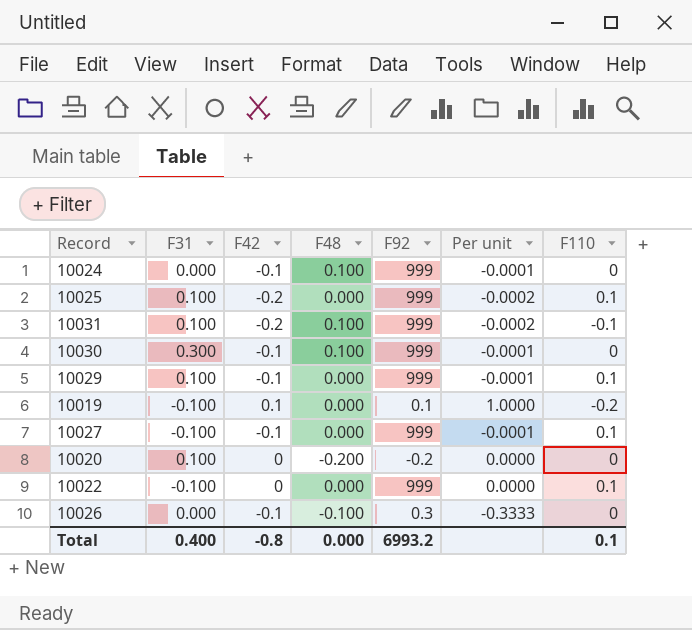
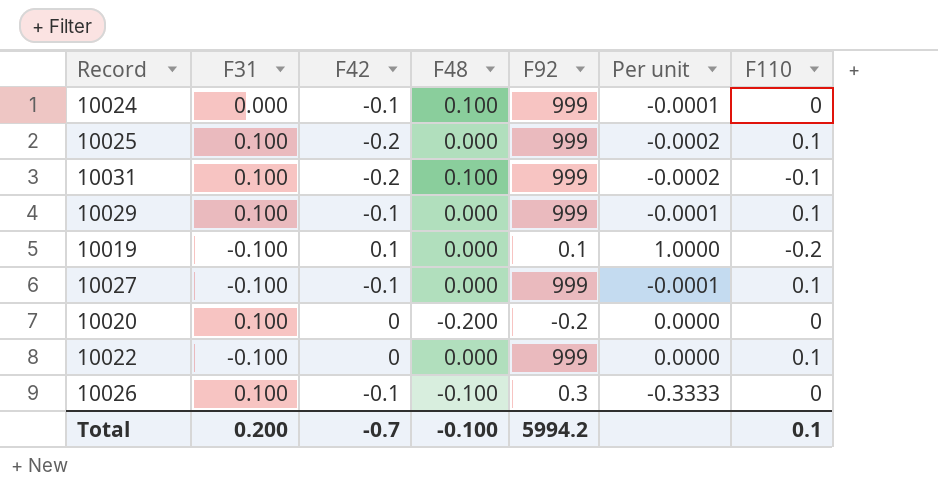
row 10030: 0.300 | -0.1 | 0.100 | 999 | -0.0001 | 0 -> none
10026 | F31: 0.000 -> 0.100
Total | F31: 0.400 -> 0.200
Total | F42: -0.8 -> -0.7
Total | F48: 0.000 -> -0.100
Total | F92: 6993.2 -> 5994.2

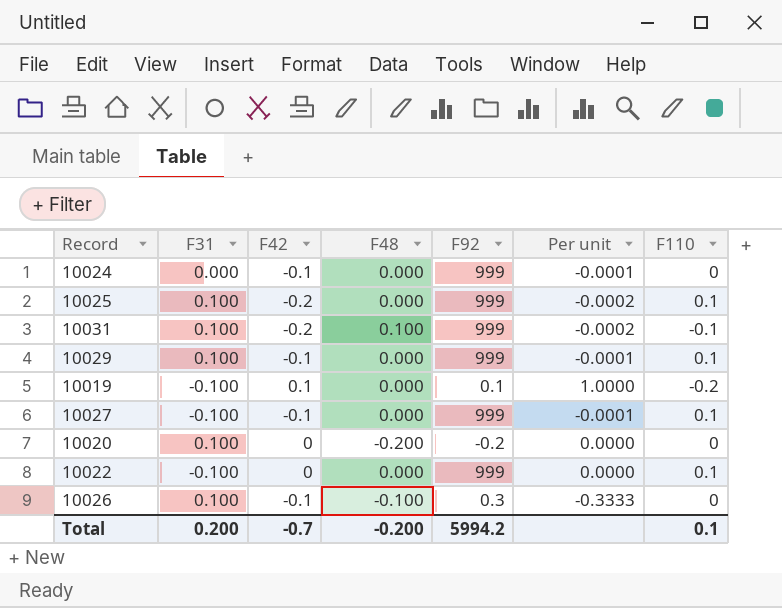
10024 | F48: 0.100 -> 0.000
Total | F48: -0.100 -> -0.200

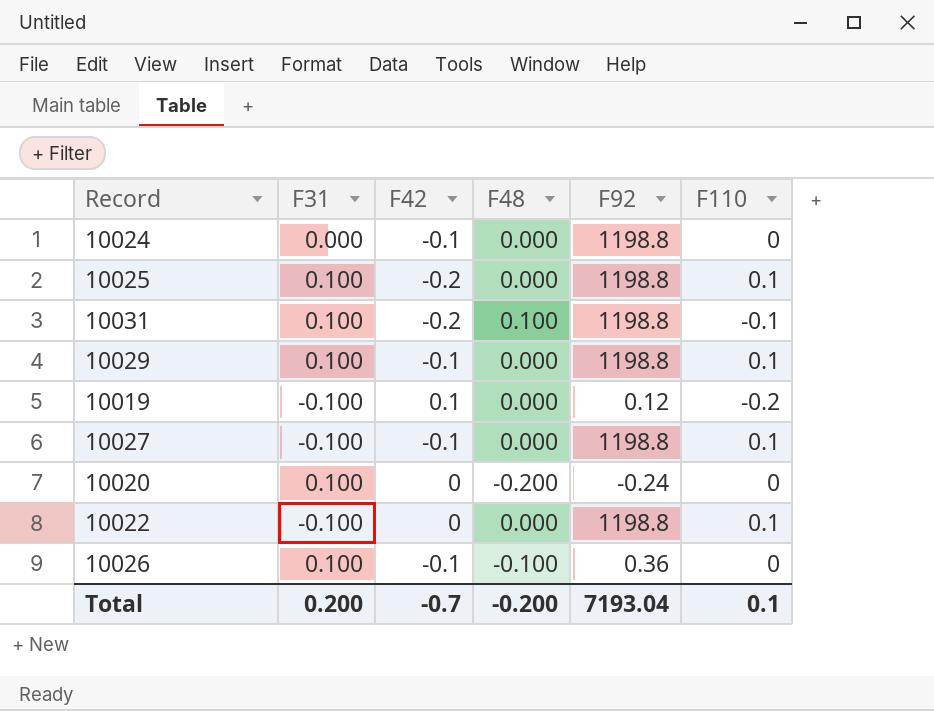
column Per unit | formula: [F42] / [F92] -> none
10024 | F92: 999 -> 1198.8
10025 | F92: 999 -> 1198.8
10031 | F92: 999 -> 1198.8
10029 | F92: 999 -> 1198.8
10019 | F92: 0.1 -> 0.12
10027 | F92: 999 -> 1198.8
10020 | F92: -0.2 -> -0.24
10022 | F92: 999 -> 1198.8
10026 | F92: 0.3 -> 0.36
Total | F92: 5994.2 -> 7193.04

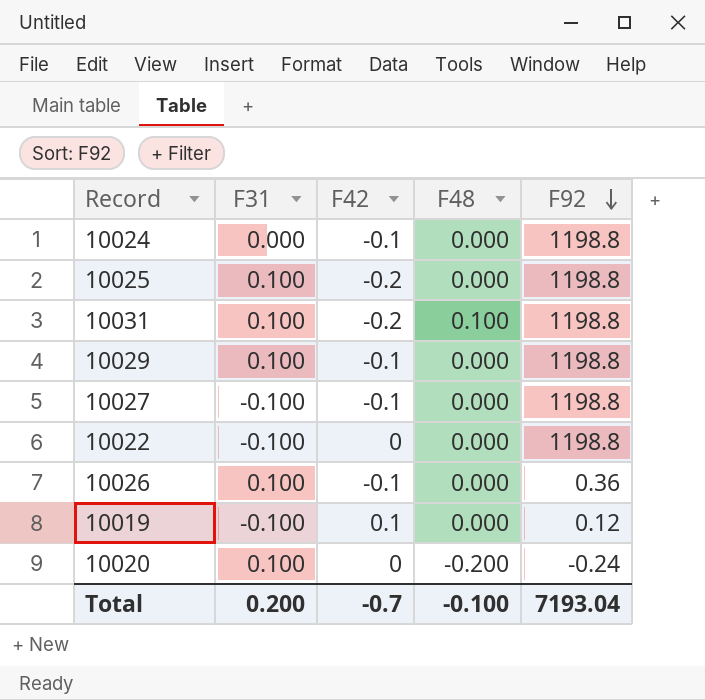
row order: none -> F92 descending
column F110 | position: 6 -> none
10026 | F48: -0.100 -> 0.000
Total | F48: -0.200 -> -0.100

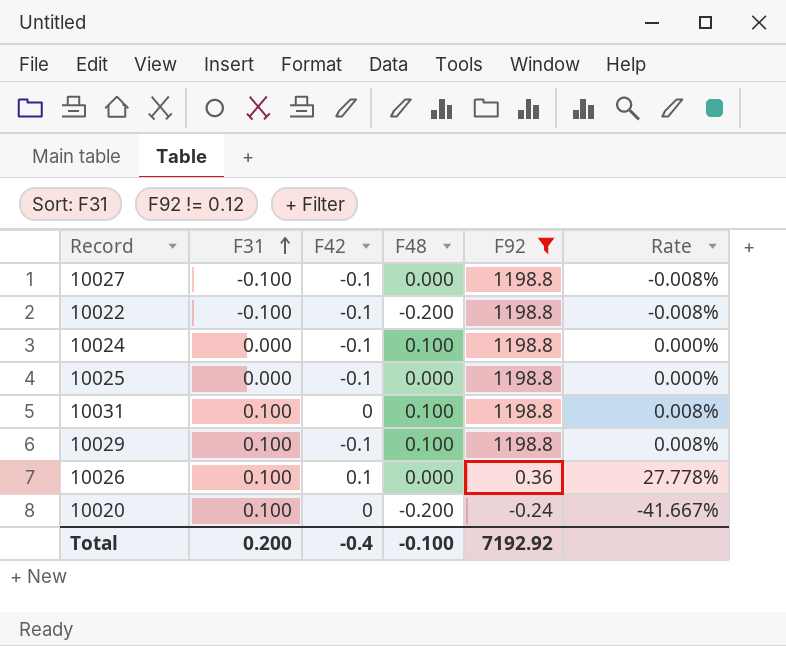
filter: none -> F92 != 0.12
row order: F92 descending -> F31 ascending
column Rate | formula: none -> [F31] / [F92]
10022 | F42: 0 -> -0.1
10022 | F48: 0.000 -> -0.200
10024 | F48: 0.000 -> 0.100
10025 | F31: 0.100 -> 0.000
10025 | F42: -0.2 -> -0.1
10031 | F42: -0.2 -> 0
10029 | F48: 0.000 -> 0.100
10026 | F42: -0.1 -> 0.1
Total | F42: -0.7 -> -0.4
Total | F92: 7193.04 -> 7192.92

